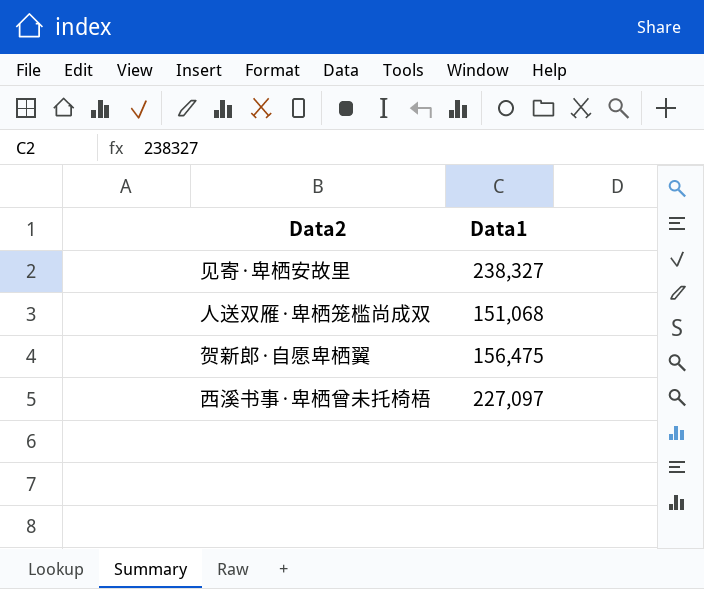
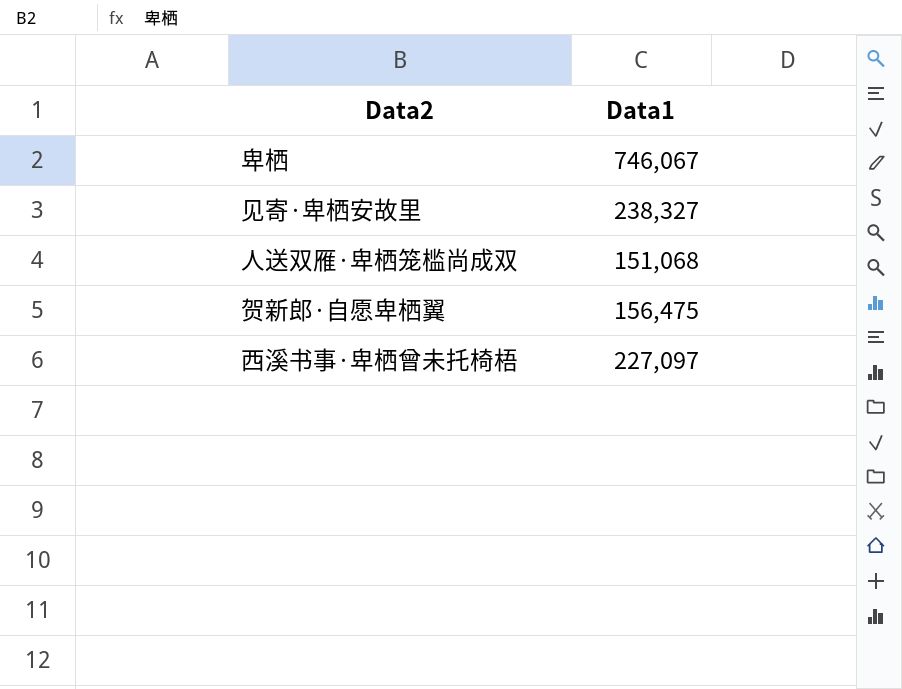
row 卑栖: none -> 746,067

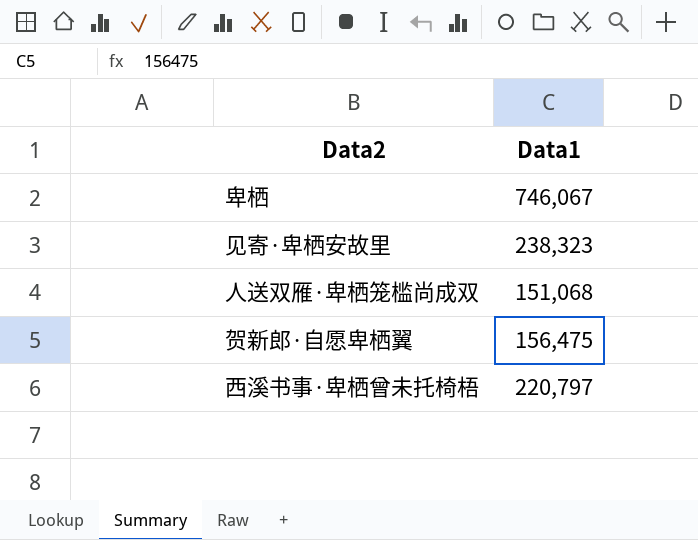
见寄·卑栖安故里 | Data1: 238,327 -> 238,323
西溪书事·卑栖曾未托椅梧 | Data1: 227,097 -> 220,797

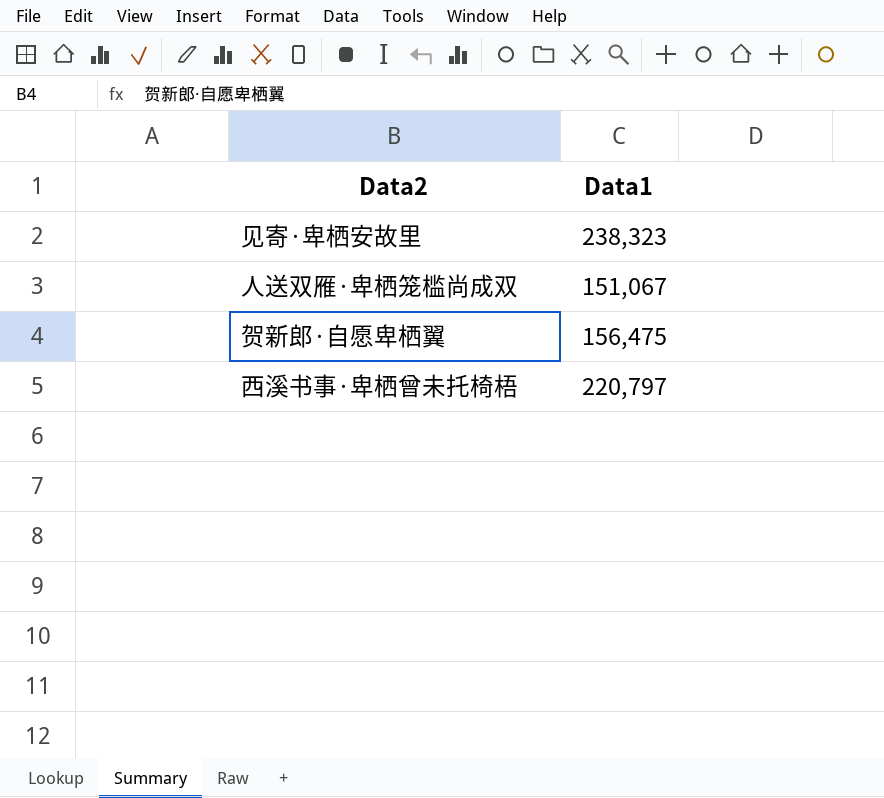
row 卑栖: 746,067 -> none
人送双雁·卑栖笼槛尚成双 | Data1: 151,068 -> 151,067

